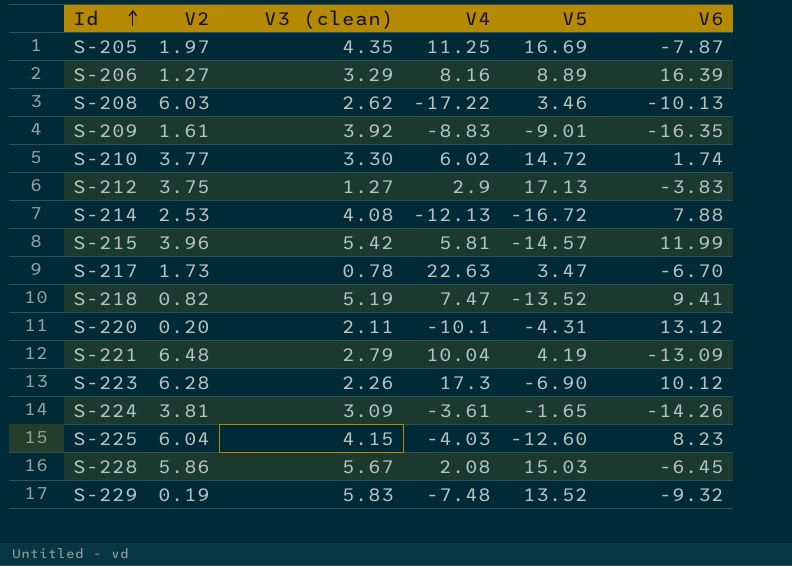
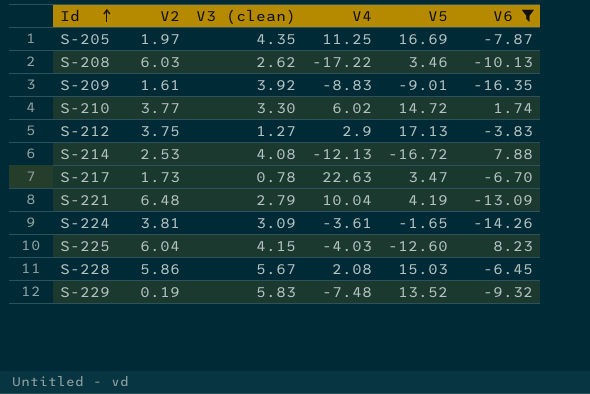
filter: none -> V6 <= 8.23

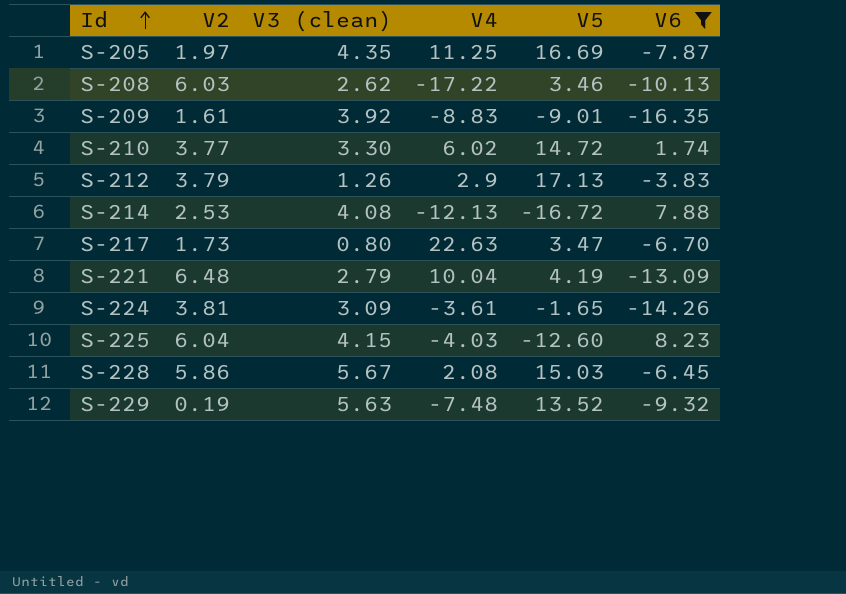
S-212 | V2: 3.75 -> 3.79
S-212 | V3 (clean): 1.27 -> 1.26
S-217 | V3 (clean): 0.78 -> 0.80
S-229 | V3 (clean): 5.83 -> 5.63

